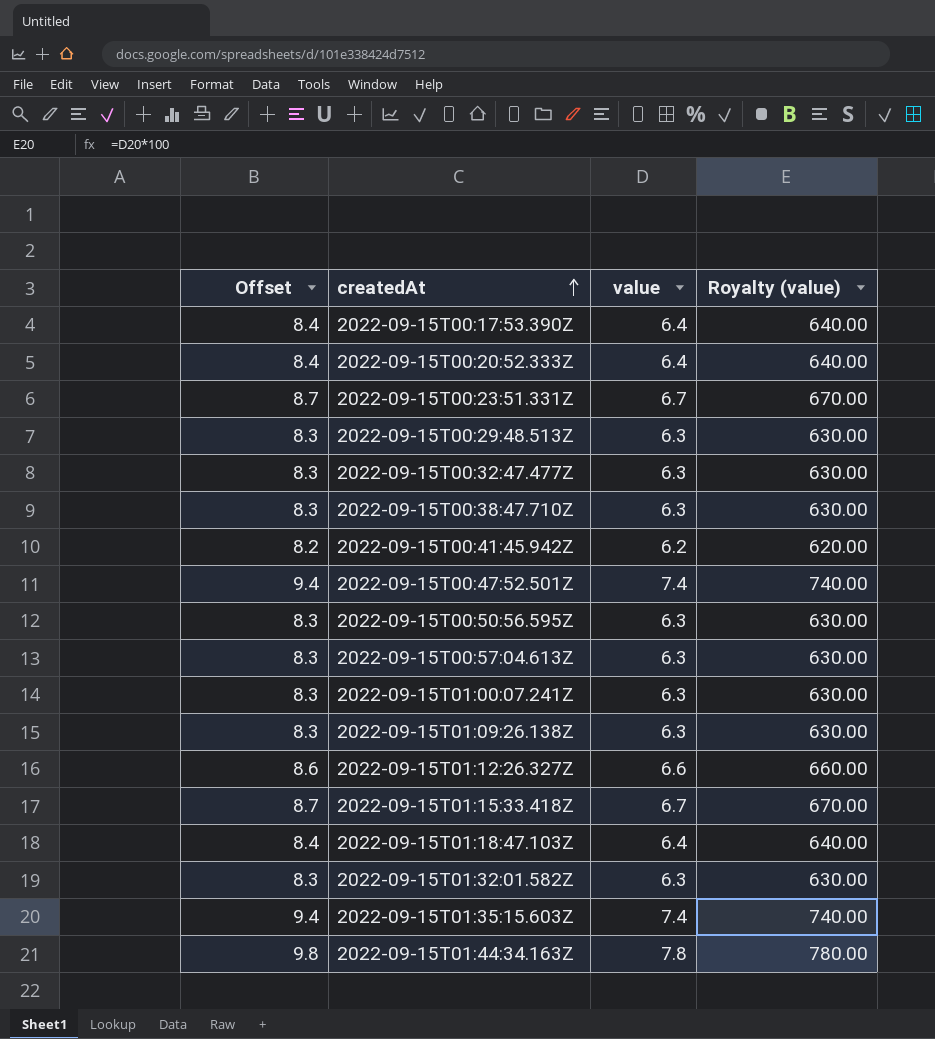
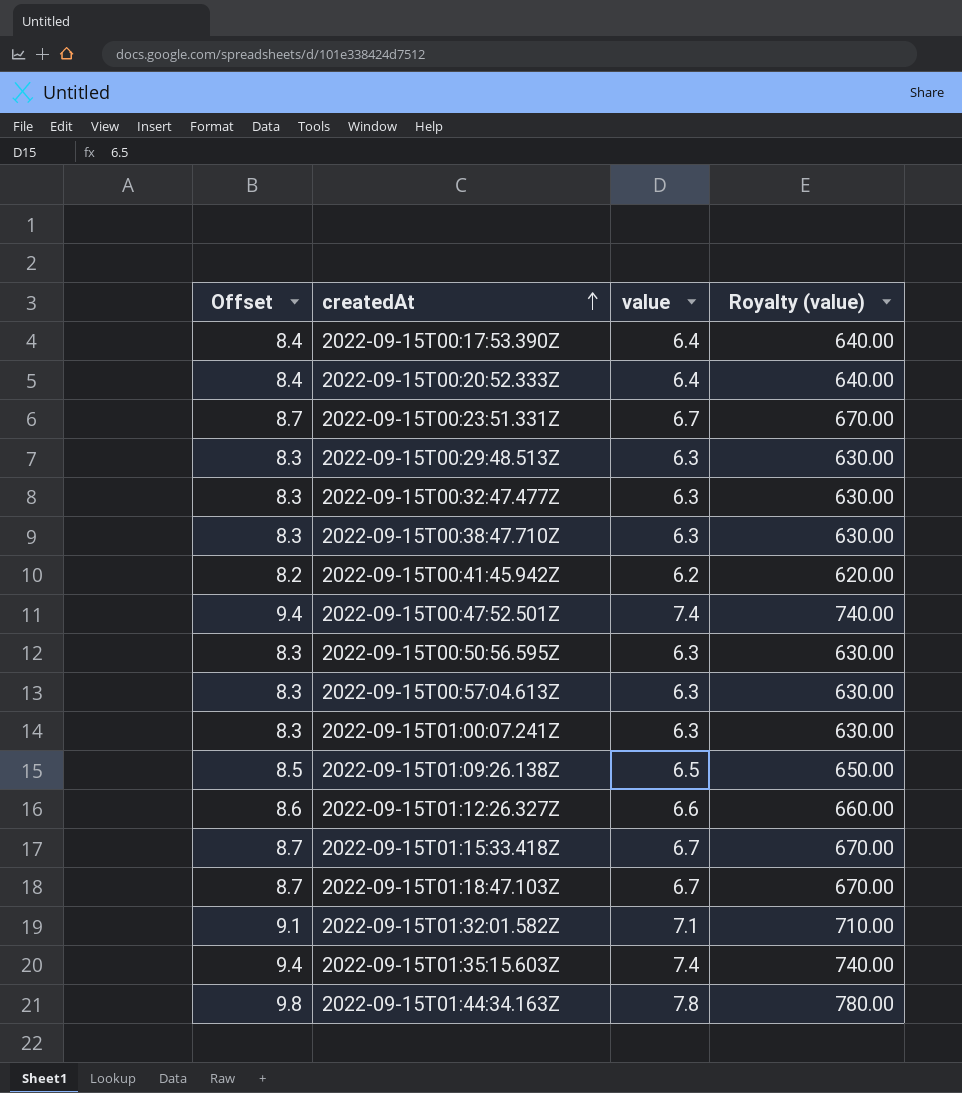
2022-09-15T01:09:26.138Z | Offset: 8.3 -> 8.5
2022-09-15T01:09:26.138Z | value: 6.3 -> 6.5
2022-09-15T01:09:26.138Z | Royalty (value): 630.00 -> 650.00
2022-09-15T01:18:47.103Z | Offset: 8.4 -> 8.7
2022-09-15T01:18:47.103Z | value: 6.4 -> 6.7
2022-09-15T01:18:47.103Z | Royalty (value): 640.00 -> 670.00
2022-09-15T01:32:01.582Z | Offset: 8.3 -> 9.1
2022-09-15T01:32:01.582Z | value: 6.3 -> 7.1
2022-09-15T01:32:01.582Z | Royalty (value): 630.00 -> 710.00

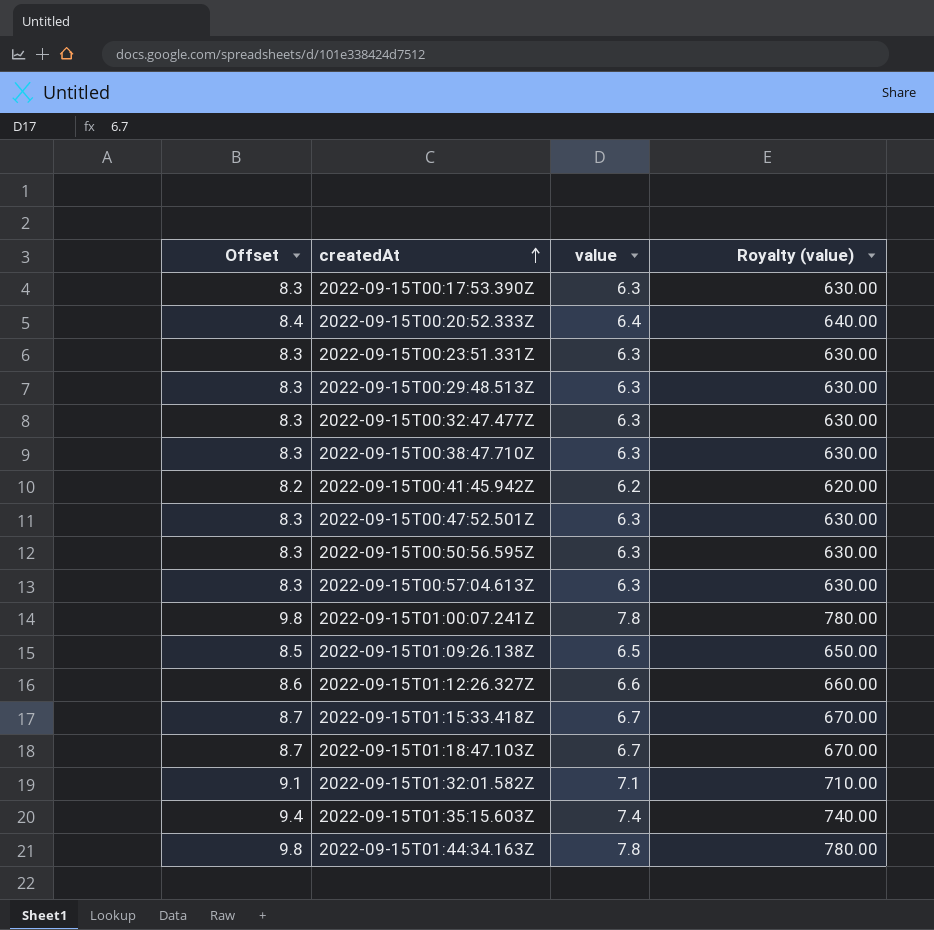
2022-09-15T00:17:53.390Z | Offset: 8.4 -> 8.3
2022-09-15T00:17:53.390Z | value: 6.4 -> 6.3
2022-09-15T00:17:53.390Z | Royalty (value): 640.00 -> 630.00
2022-09-15T00:23:51.331Z | Offset: 8.7 -> 8.3
2022-09-15T00:23:51.331Z | value: 6.7 -> 6.3
2022-09-15T00:23:51.331Z | Royalty (value): 670.00 -> 630.00
2022-09-15T00:47:52.501Z | Offset: 9.4 -> 8.3
2022-09-15T00:47:52.501Z | value: 7.4 -> 6.3
2022-09-15T00:47:52.501Z | Royalty (value): 740.00 -> 630.00
2022-09-15T01:00:07.241Z | Offset: 8.3 -> 9.8
2022-09-15T01:00:07.241Z | value: 6.3 -> 7.8
2022-09-15T01:00:07.241Z | Royalty (value): 630.00 -> 780.00

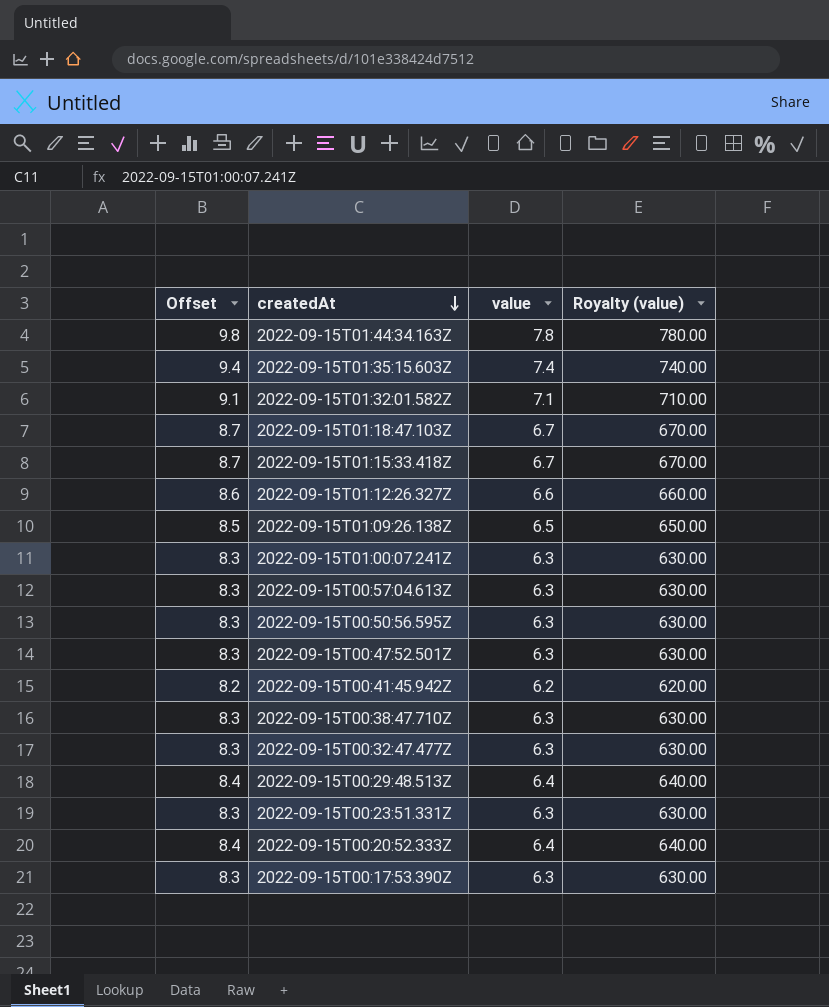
row order: createdAt ascending -> createdAt descending
2022-09-15T01:00:07.241Z | Offset: 9.8 -> 8.3
2022-09-15T01:00:07.241Z | value: 7.8 -> 6.3
2022-09-15T01:00:07.241Z | Royalty (value): 780.00 -> 630.00
2022-09-15T00:29:48.513Z | Offset: 8.3 -> 8.4
2022-09-15T00:29:48.513Z | value: 6.3 -> 6.4
2022-09-15T00:29:48.513Z | Royalty (value): 630.00 -> 640.00

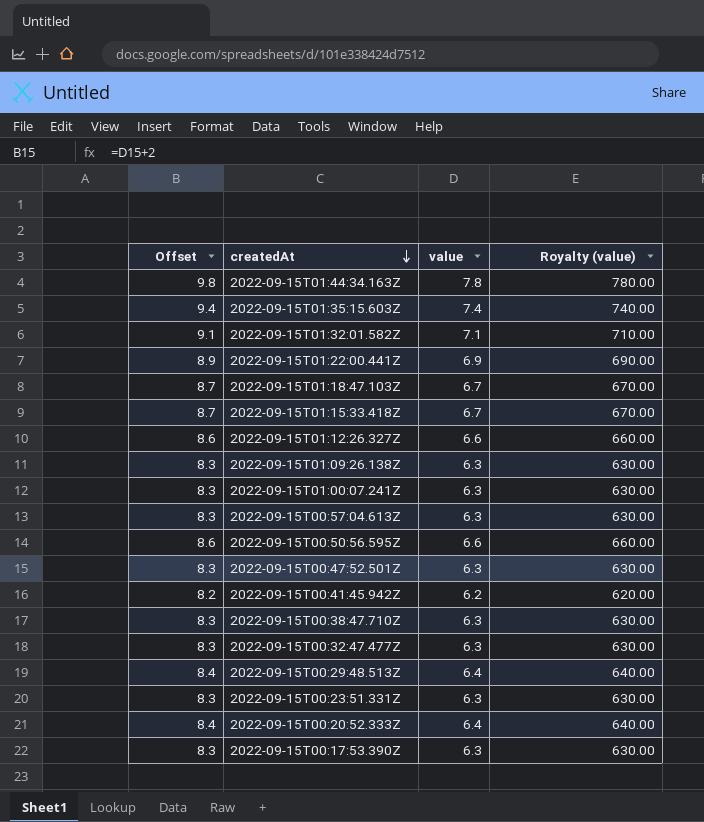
row 2022-09-15T01:22:00.441Z: none -> 8.9 | 6.9 | 690.00
2022-09-15T01:09:26.138Z | Offset: 8.5 -> 8.3
2022-09-15T01:09:26.138Z | value: 6.5 -> 6.3
2022-09-15T01:09:26.138Z | Royalty (value): 650.00 -> 630.00
2022-09-15T00:50:56.595Z | Offset: 8.3 -> 8.6
2022-09-15T00:50:56.595Z | value: 6.3 -> 6.6
2022-09-15T00:50:56.595Z | Royalty (value): 630.00 -> 660.00

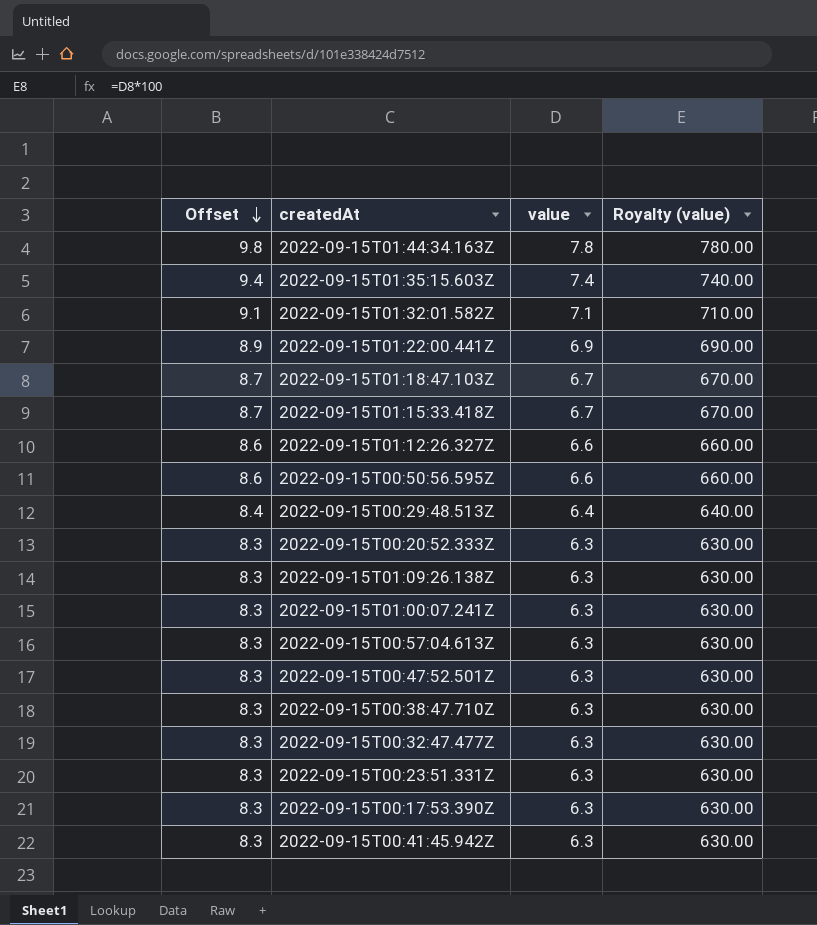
row order: createdAt descending -> Offset descending
2022-09-15T00:20:52.333Z | Offset: 8.4 -> 8.3
2022-09-15T00:20:52.333Z | value: 6.4 -> 6.3
2022-09-15T00:20:52.333Z | Royalty (value): 640.00 -> 630.00
2022-09-15T00:41:45.942Z | Offset: 8.2 -> 8.3
2022-09-15T00:41:45.942Z | value: 6.2 -> 6.3
2022-09-15T00:41:45.942Z | Royalty (value): 620.00 -> 630.00

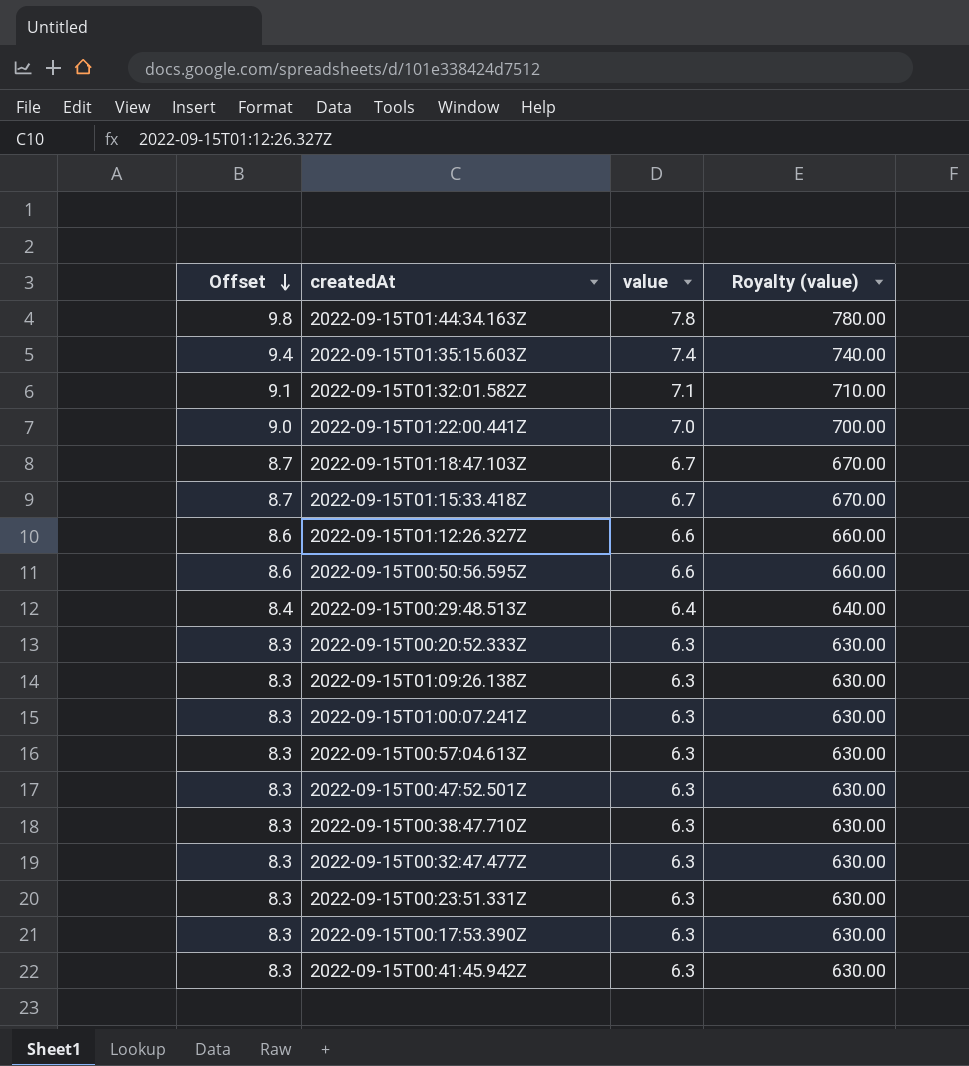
2022-09-15T01:22:00.441Z | Offset: 8.9 -> 9.0
2022-09-15T01:22:00.441Z | value: 6.9 -> 7.0
2022-09-15T01:22:00.441Z | Royalty (value): 690.00 -> 700.00

